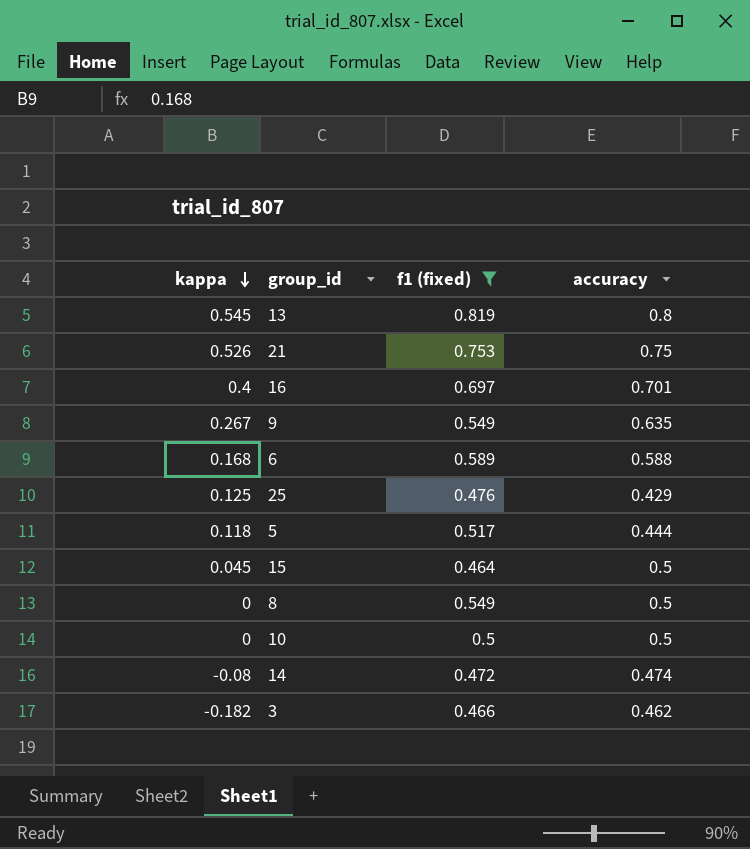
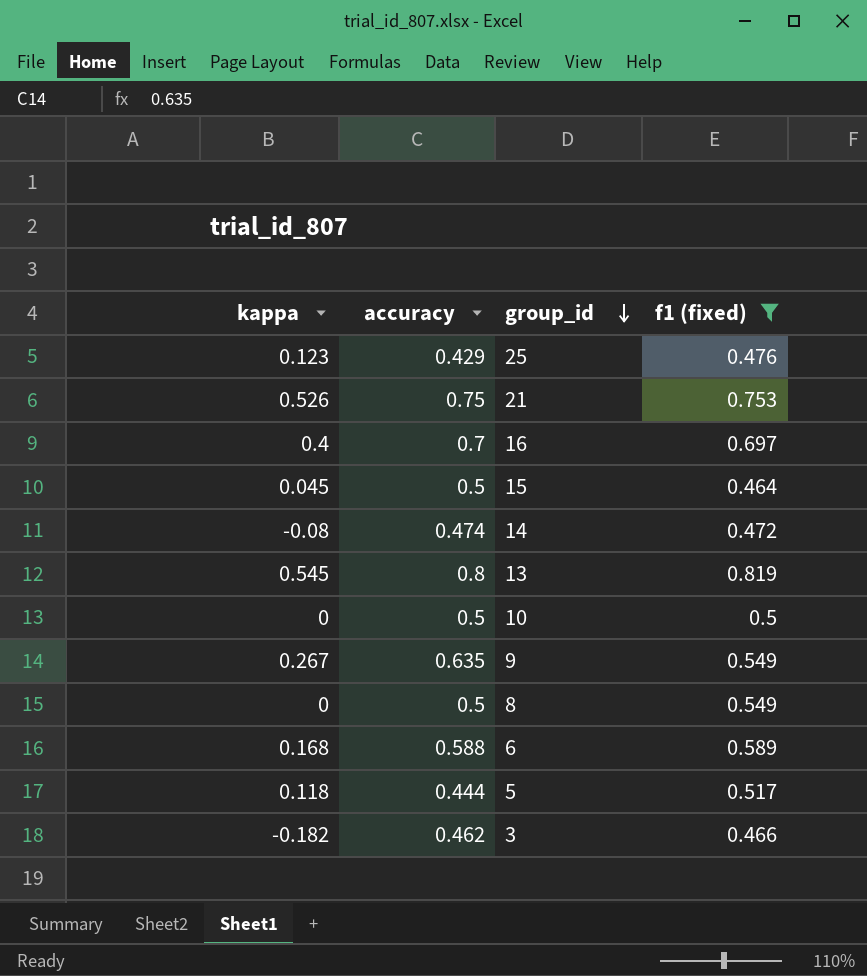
row order: kappa descending -> group_id descending
column accuracy | position: 4 -> 2
25 | kappa: 0.125 -> 0.123
16 | accuracy: 0.701 -> 0.7

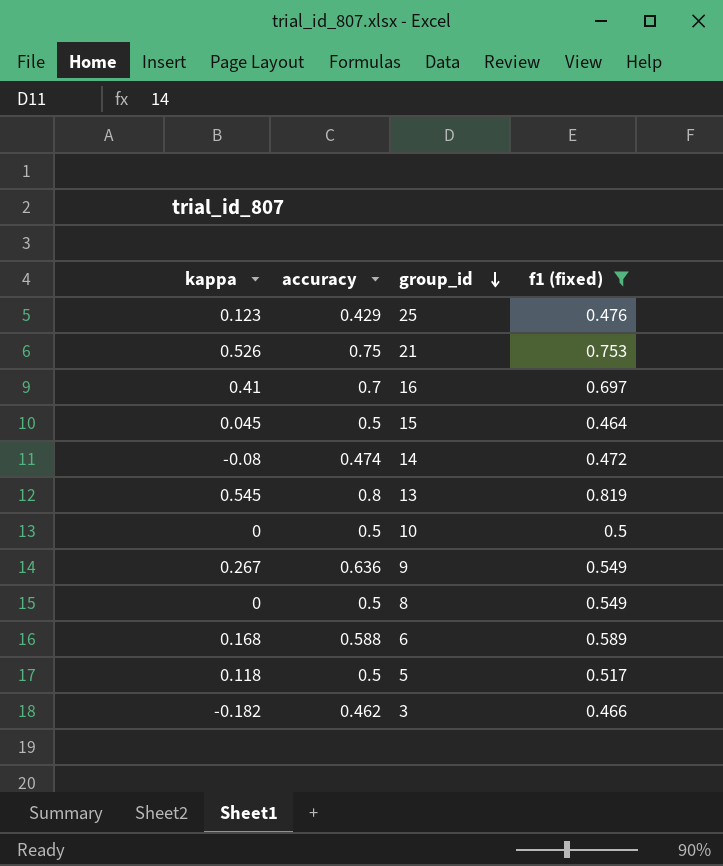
16 | kappa: 0.4 -> 0.41
9 | accuracy: 0.635 -> 0.636
5 | accuracy: 0.444 -> 0.5

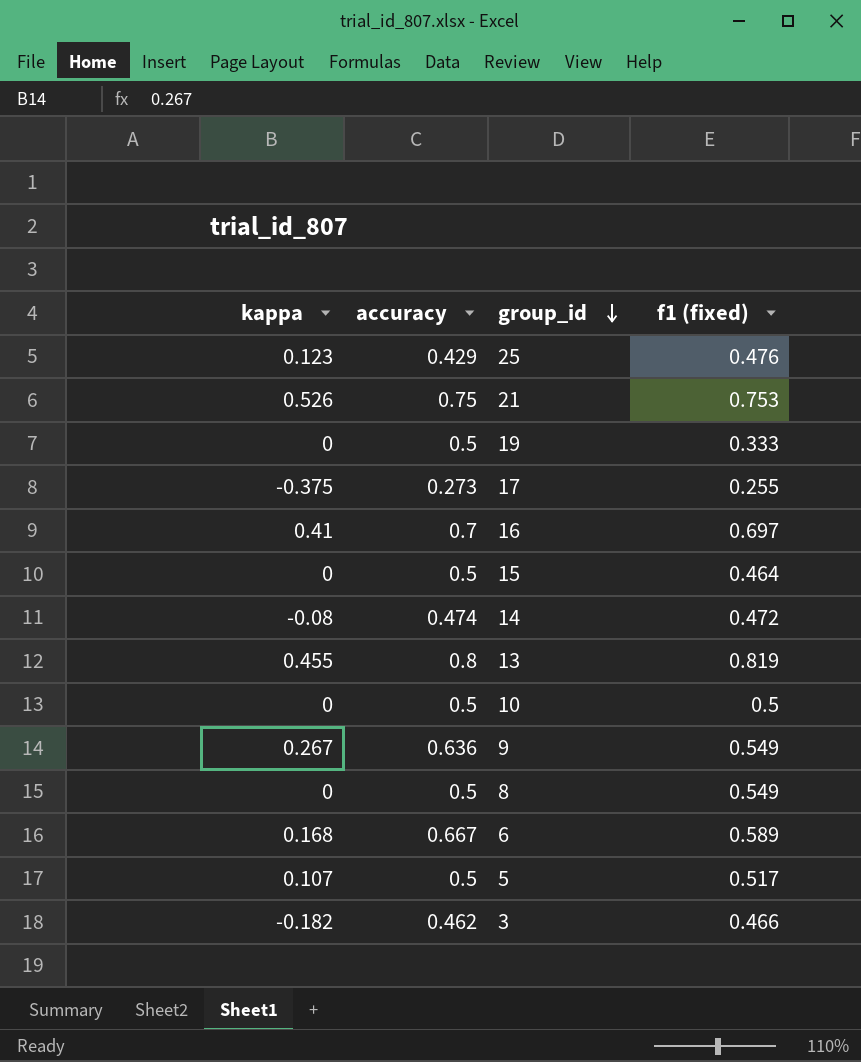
filter: f1 (fixed) >= 0.464 -> none
15 | kappa: 0.045 -> 0
13 | kappa: 0.545 -> 0.455
6 | accuracy: 0.588 -> 0.667
5 | kappa: 0.118 -> 0.107

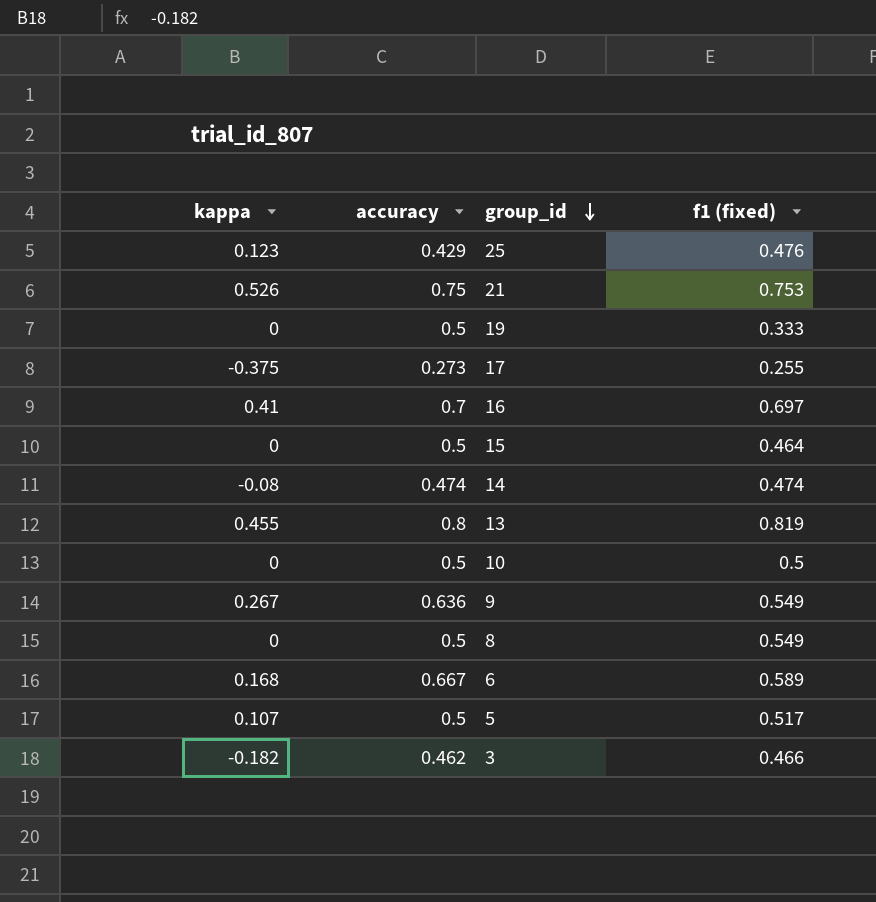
14 | f1 (fixed): 0.472 -> 0.474

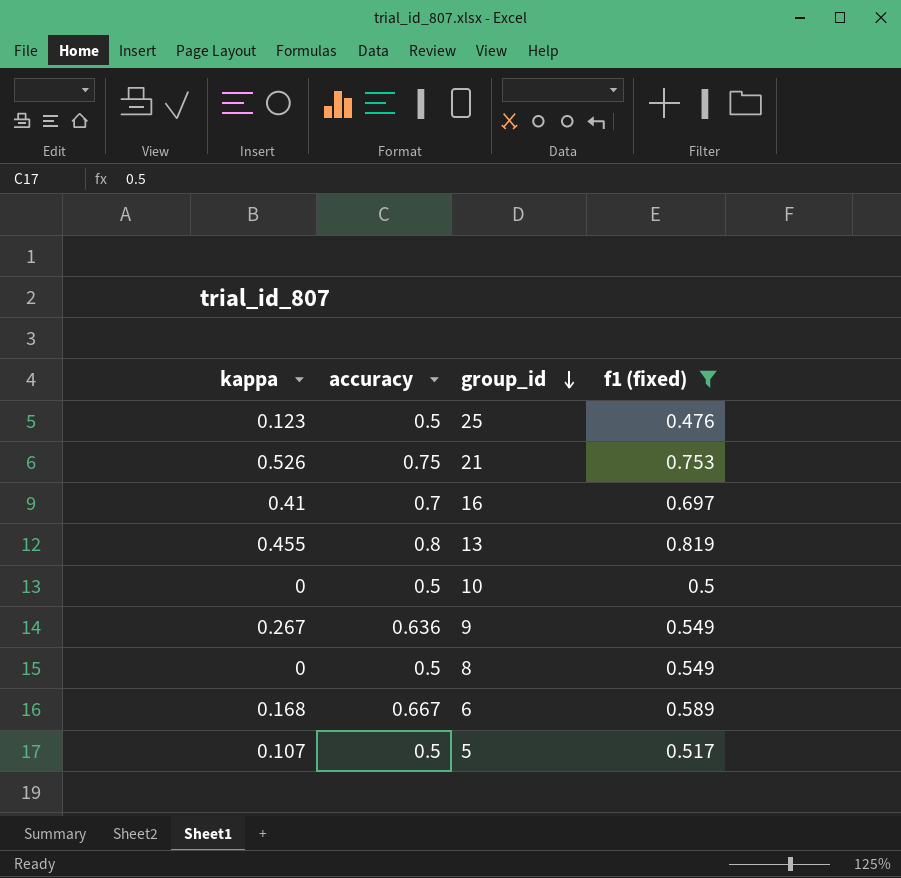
filter: none -> f1 (fixed) >= 0.476
25 | accuracy: 0.429 -> 0.5

